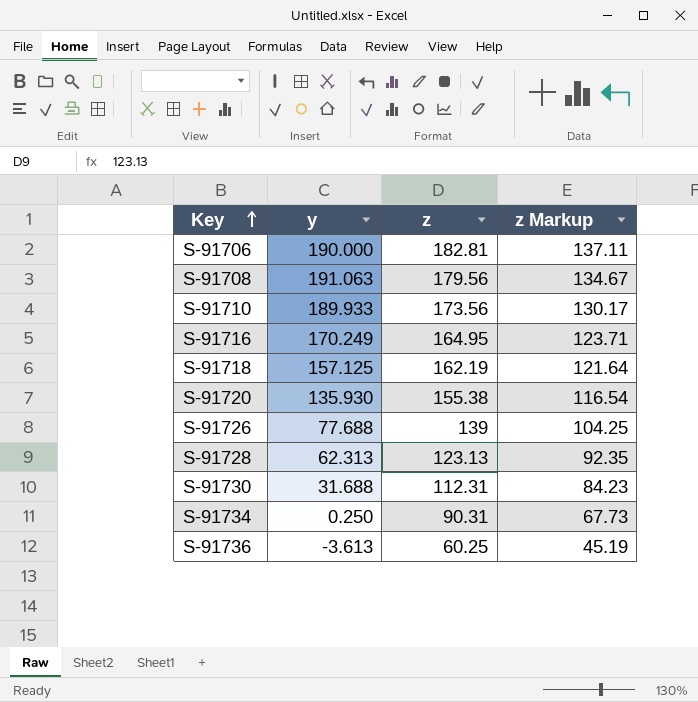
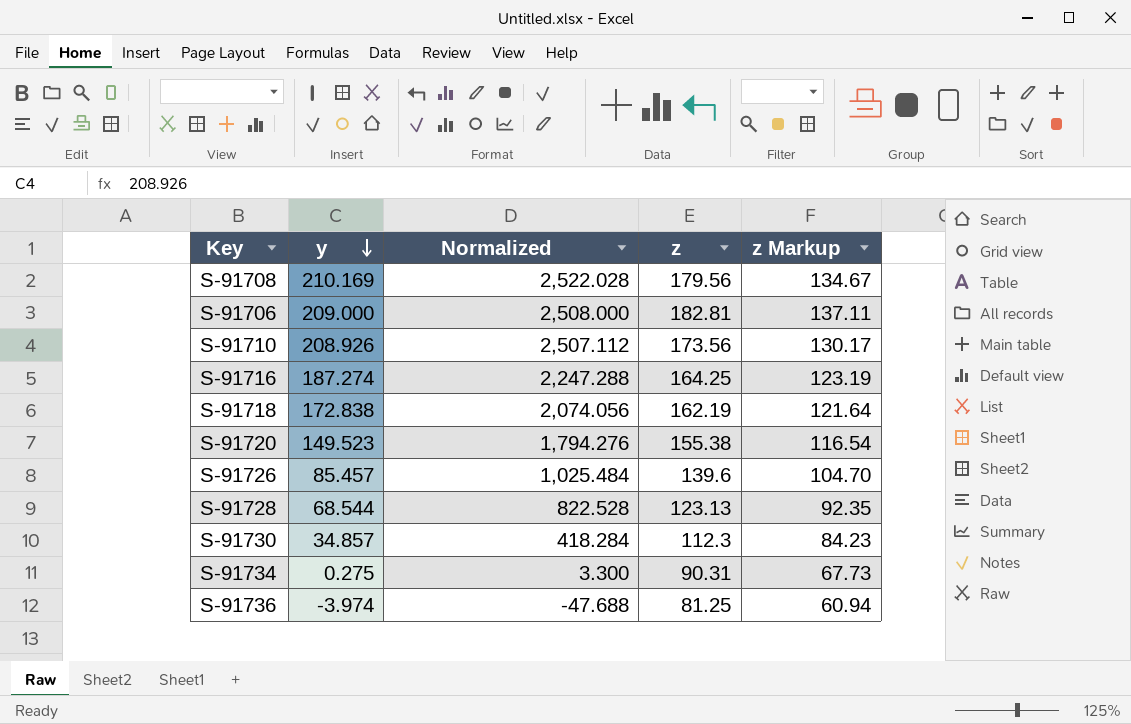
row order: Key ascending -> y descending
column Normalized | formula: none -> [y] * 12
S-91708 | y: 191.063 -> 210.169
S-91706 | y: 190.000 -> 209.000
S-91710 | y: 189.933 -> 208.926
S-91716 | y: 170.249 -> 187.274
S-91716 | z: 164.95 -> 164.25
S-91716 | z Markup: 123.71 -> 123.19
S-91718 | y: 157.125 -> 172.838
S-91720 | y: 135.930 -> 149.523
S-91726 | y: 77.688 -> 85.457
S-91726 | z: 139 -> 139.6
S-91726 | z Markup: 104.25 -> 104.70
S-91728 | y: 62.313 -> 68.544
S-91730 | y: 31.688 -> 34.857
S-91730 | z: 112.31 -> 112.3
S-91734 | y: 0.250 -> 0.275
S-91736 | y: -3.613 -> -3.974
S-91736 | z: 60.25 -> 81.25
S-91736 | z Markup: 45.19 -> 60.94

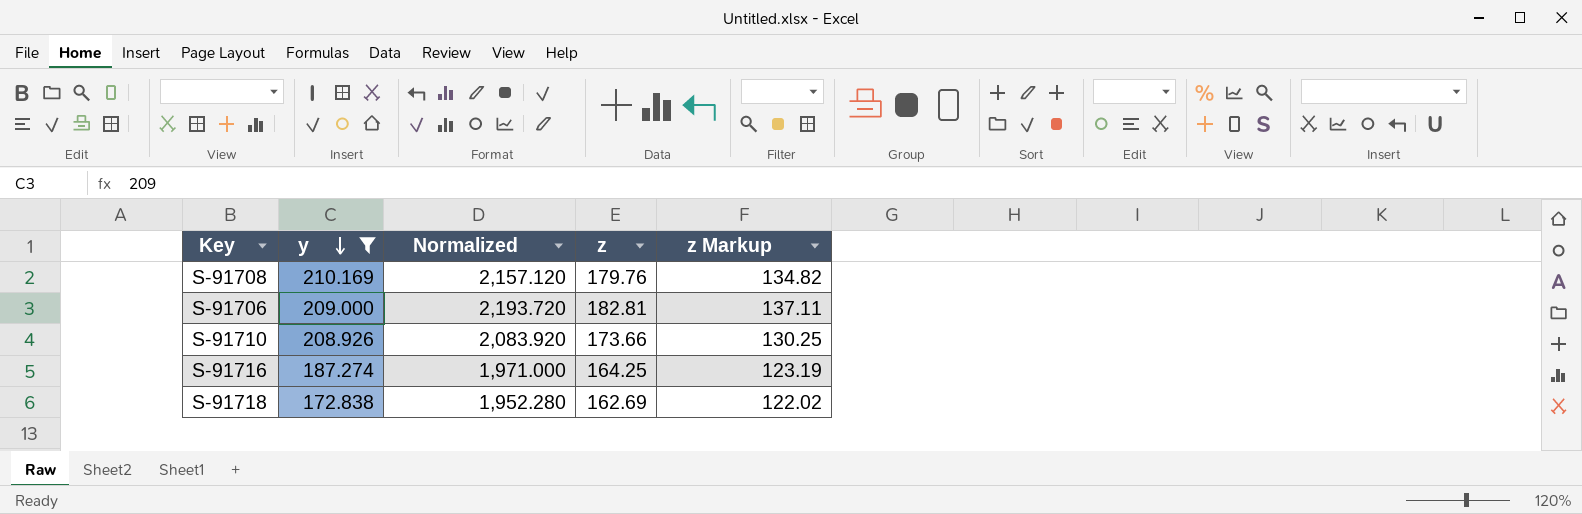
filter: none -> y >= 172.838
column Normalized | formula: [y] * 12 -> [z] * 12
S-91708 | z: 179.56 -> 179.76
S-91708 | z Markup: 134.67 -> 134.82
S-91710 | z: 173.56 -> 173.66
S-91710 | z Markup: 130.17 -> 130.25
S-91718 | z: 162.19 -> 162.69
S-91718 | z Markup: 121.64 -> 122.02

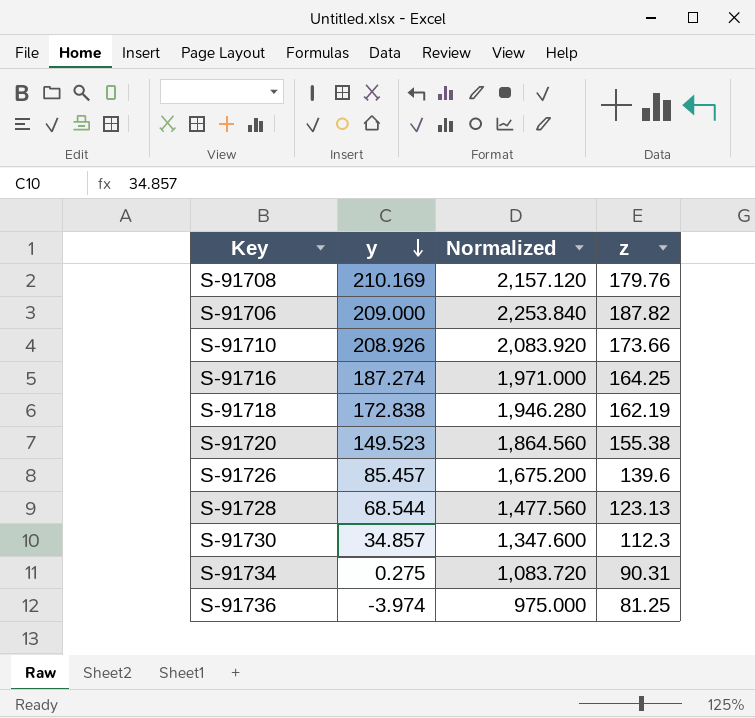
filter: y >= 172.838 -> none
column z Markup | formula: [z] * 0.75 -> none
S-91706 | Normalized: 2,193.720 -> 2,253.840
S-91706 | z: 182.81 -> 187.82
S-91718 | Normalized: 1,952.280 -> 1,946.280
S-91718 | z: 162.69 -> 162.19

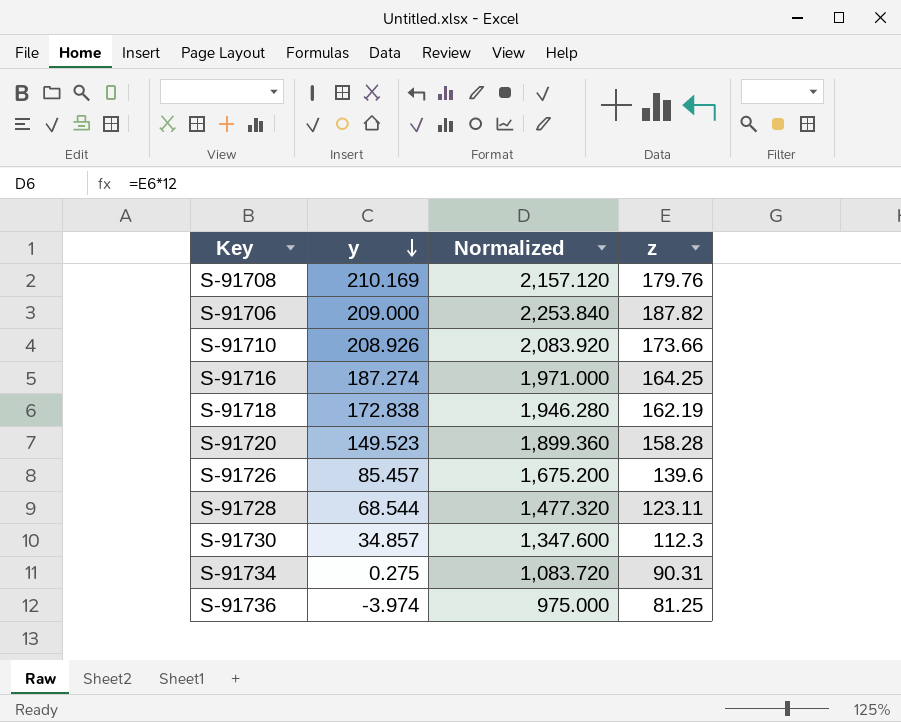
S-91720 | Normalized: 1,864.560 -> 1,899.360
S-91720 | z: 155.38 -> 158.28
S-91728 | Normalized: 1,477.560 -> 1,477.320
S-91728 | z: 123.13 -> 123.11

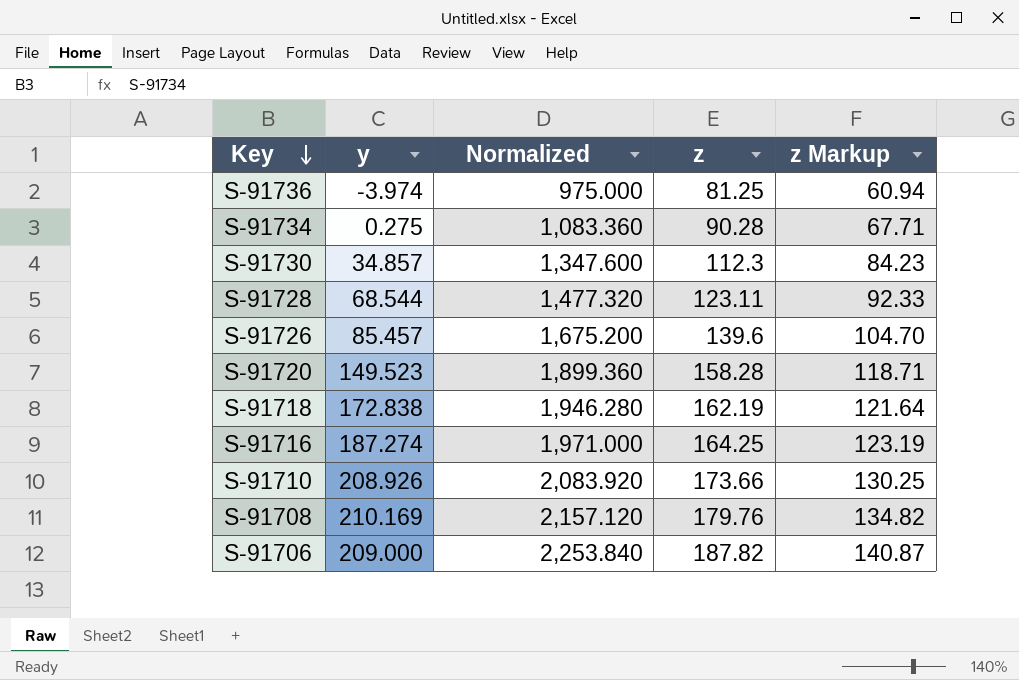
row order: y descending -> Key descending
column z Markup | formula: none -> [z] * 0.75
S-91734 | Normalized: 1,083.720 -> 1,083.360
S-91734 | z: 90.31 -> 90.28

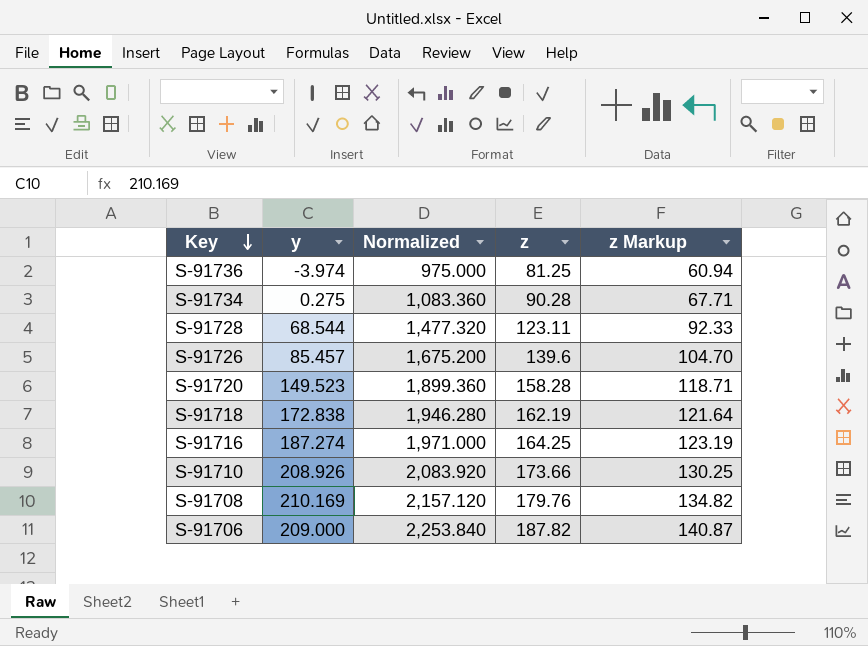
row S-91730: 34.857 | 1,347.600 | 112.3 | 84.23 -> none

